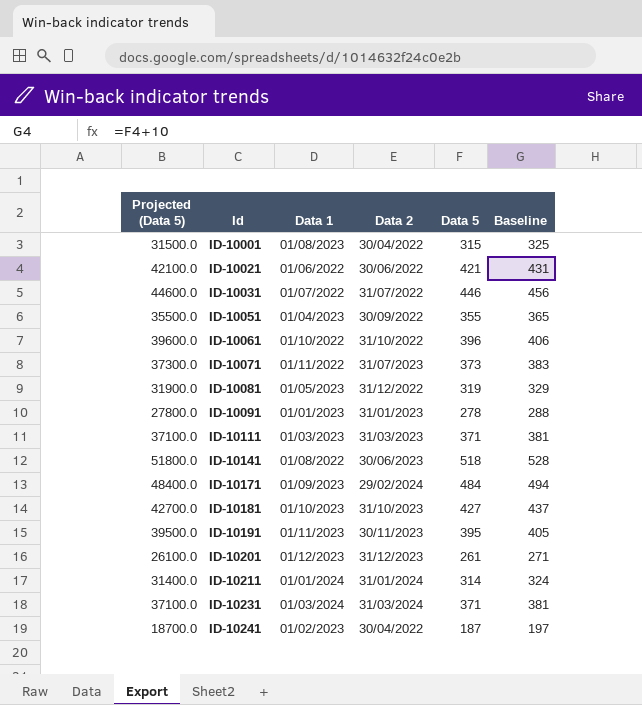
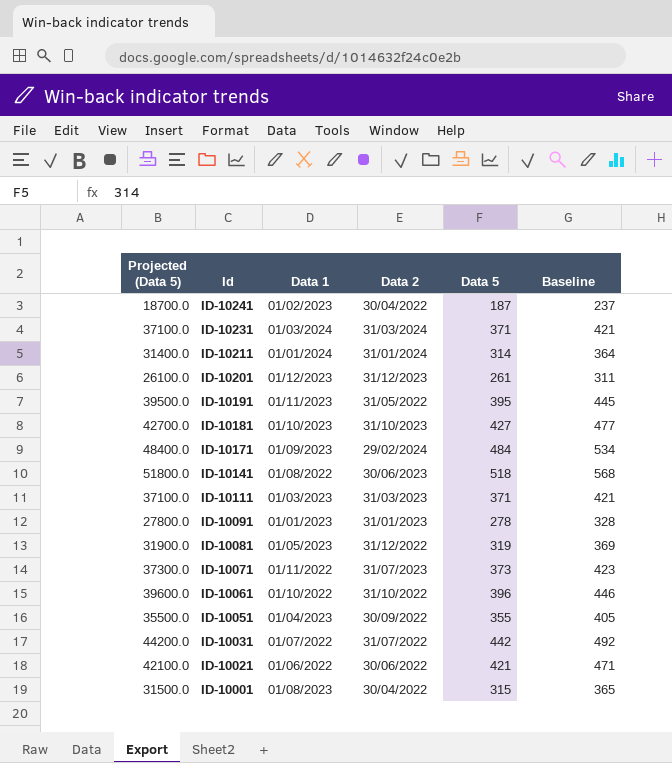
row order: Id ascending -> Id descending
column Baseline | formula: [Data 5] + 10 -> [Data 5] + 50
ID-10191 | Data 2: 30/11/2023 -> 31/05/2022
ID-10031 | Projected (Data 5): 44600.0 -> 44200.0
ID-10031 | Data 5: 446 -> 442

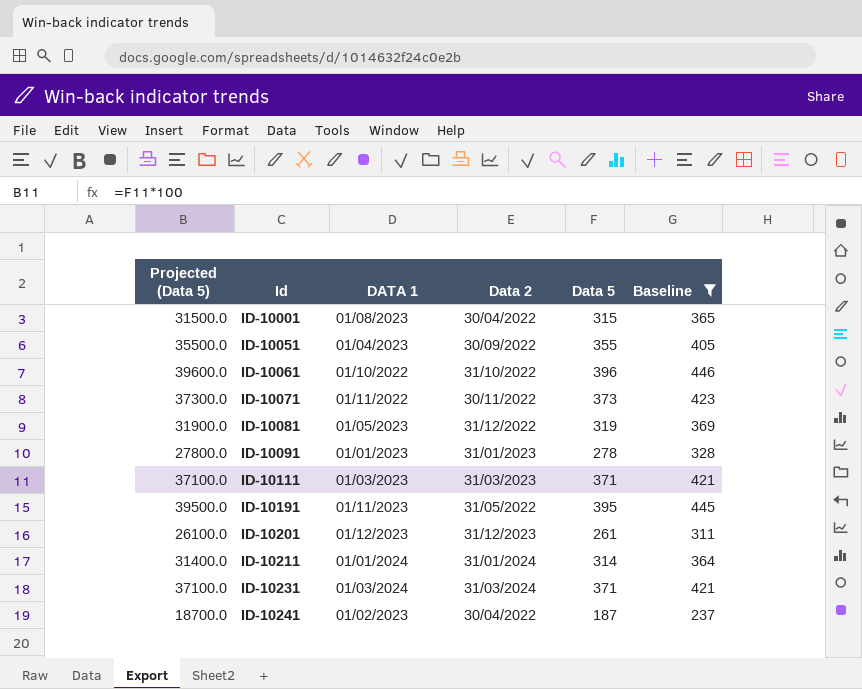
filter: none -> Baseline <= 446
row order: Id descending -> Id ascending
column name: Data 1 -> DATA 1
ID-10071 | Data 2: 31/07/2023 -> 30/11/2022

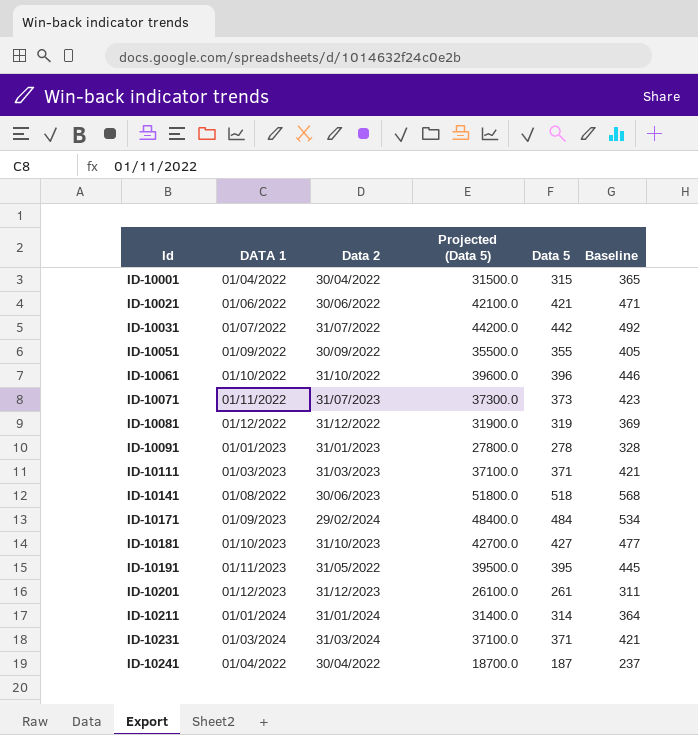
filter: Baseline <= 446 -> none
column Projected (Data 5) | position: 1 -> 4
ID-10001 | DATA 1: 01/08/2023 -> 01/04/2022
ID-10051 | DATA 1: 01/04/2023 -> 01/09/2022
ID-10071 | Data 2: 30/11/2022 -> 31/07/2023
ID-10081 | DATA 1: 01/05/2023 -> 01/12/2022
ID-10241 | DATA 1: 01/02/2023 -> 01/04/2022

